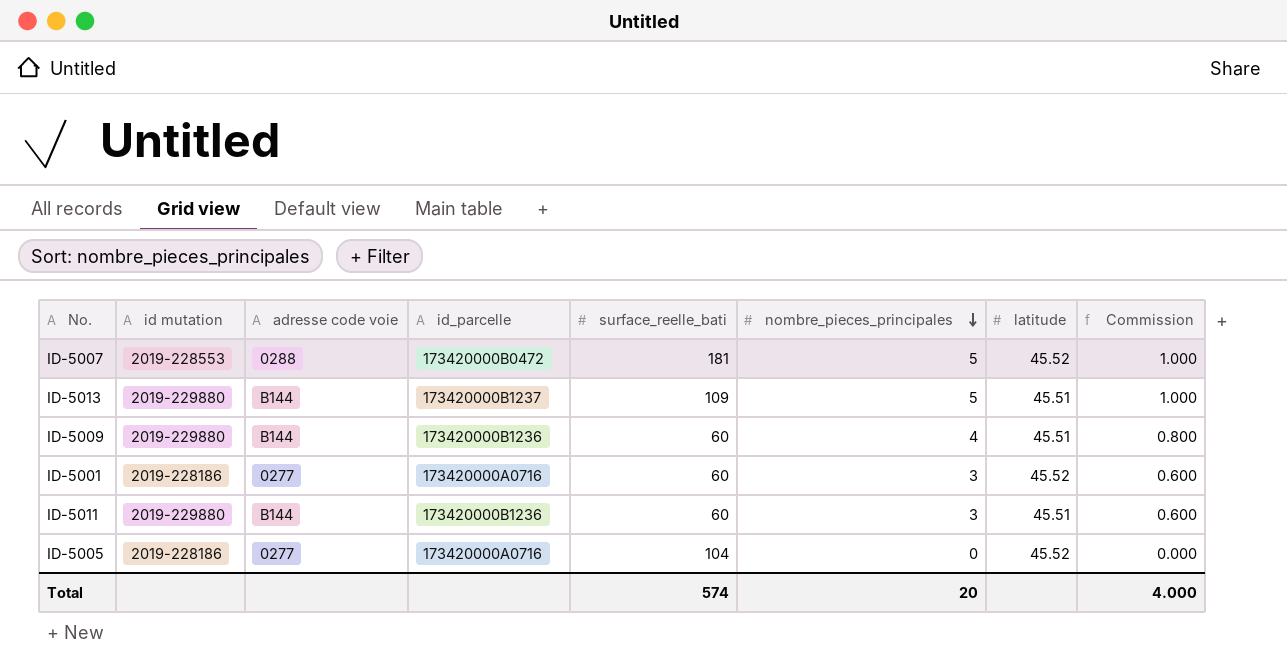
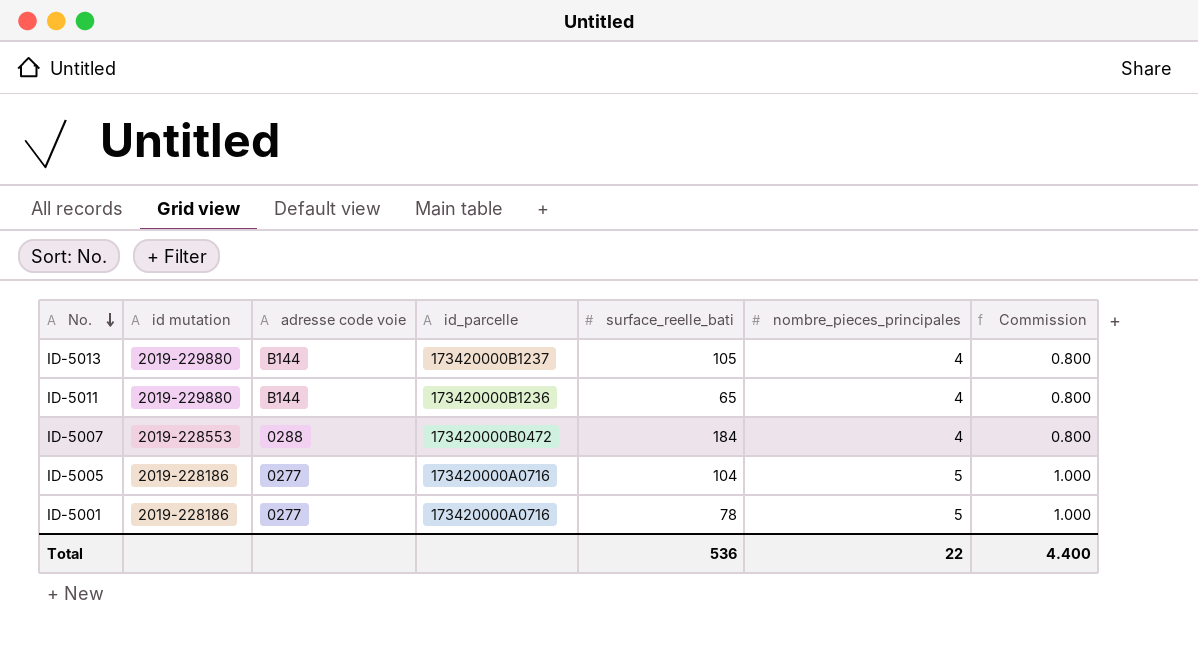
row order: nombre_pieces_principales descending -> No. descending
column latitude | position: 7 -> none
row ID-5009: 2019-229880 | B144 | 173420000B1236 | 60 | 4 | 45.51 | 0.800 -> none
ID-5013 | surface_reelle_bati: 109 -> 105
ID-5013 | nombre_pieces_principales: 5 -> 4
ID-5013 | Commission: 1.000 -> 0.800
ID-5011 | surface_reelle_bati: 60 -> 65
ID-5011 | nombre_pieces_principales: 3 -> 4
ID-5011 | Commission: 0.600 -> 0.800
ID-5007 | surface_reelle_bati: 181 -> 184
ID-5007 | nombre_pieces_principales: 5 -> 4
ID-5007 | Commission: 1.000 -> 0.800
ID-5005 | nombre_pieces_principales: 0 -> 5
ID-5005 | Commission: 0.000 -> 1.000
ID-5001 | surface_reelle_bati: 60 -> 78
ID-5001 | nombre_pieces_principales: 3 -> 5
ID-5001 | Commission: 0.600 -> 1.000
Total | surface_reelle_bati: 574 -> 536
Total | nombre_pieces_principales: 20 -> 22
Total | Commission: 4.000 -> 4.400

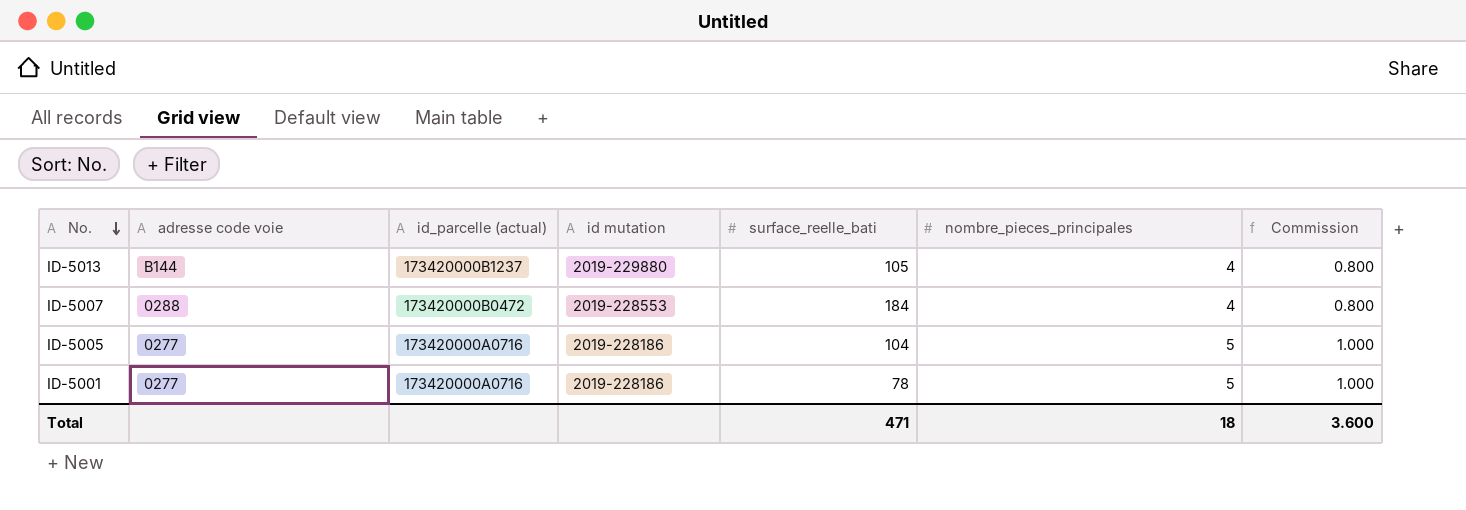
column name: id_parcelle -> id_parcelle (actual)
column id mutation | position: 2 -> 4
row ID-5011: 2019-229880 | B144 | 173420000B1236 | 65 | 4 | 0.800 -> none
Total | surface_reelle_bati: 536 -> 471
Total | nombre_pieces_principales: 22 -> 18
Total | Commission: 4.400 -> 3.600

